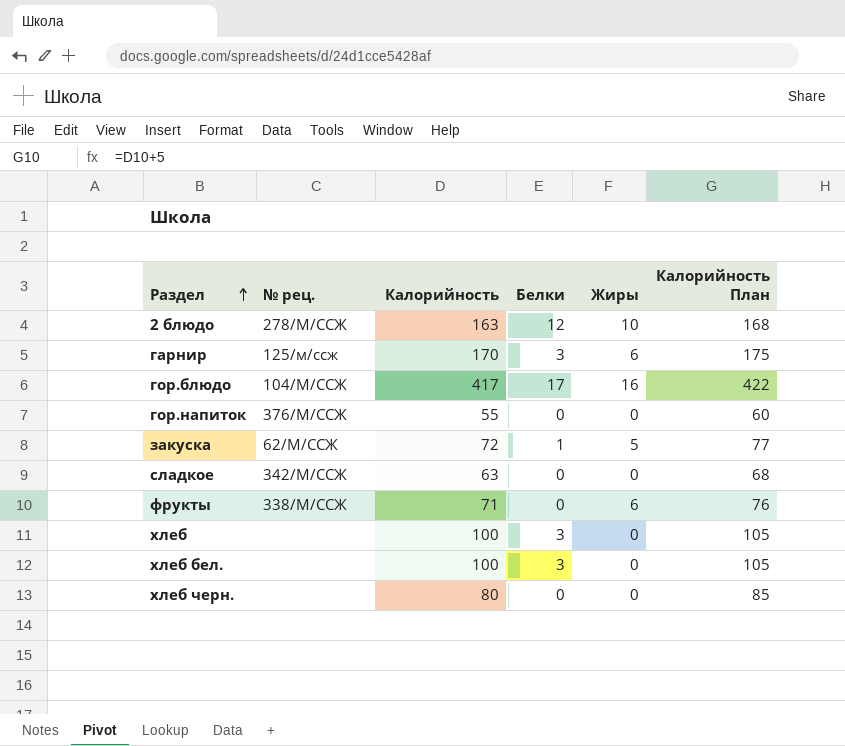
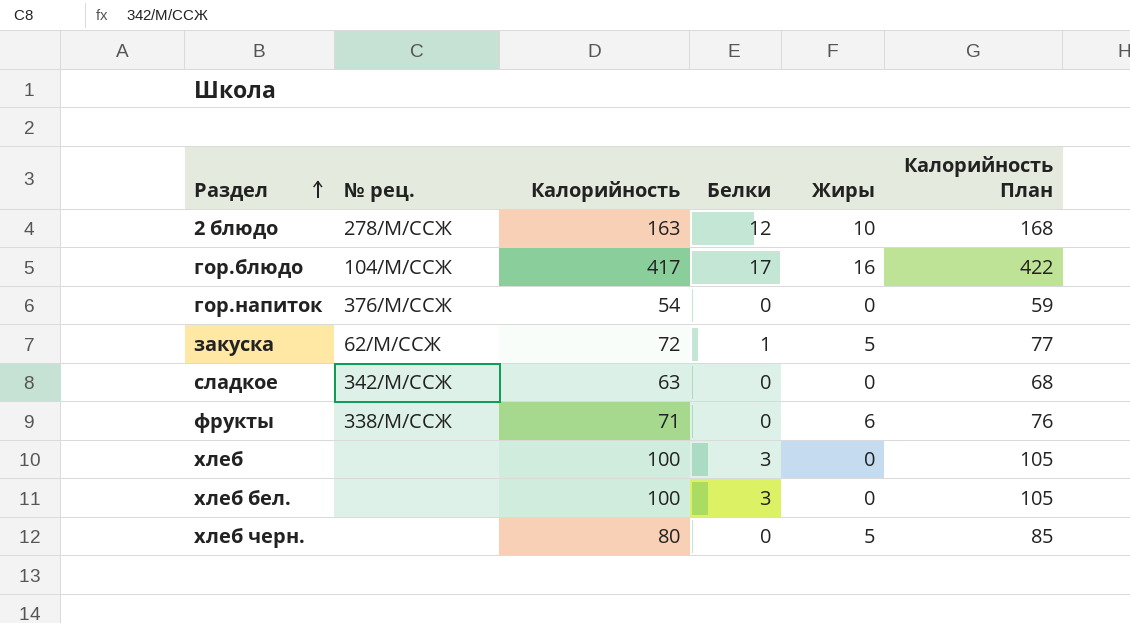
row гарнир: 125/м/ссж | 170 | 3 | 6 | 175 -> none
гор.напиток | Калорийность: 55 -> 54
гор.напиток | Калорийность План: 60 -> 59
хлеб черн. | Жиры: 0 -> 5

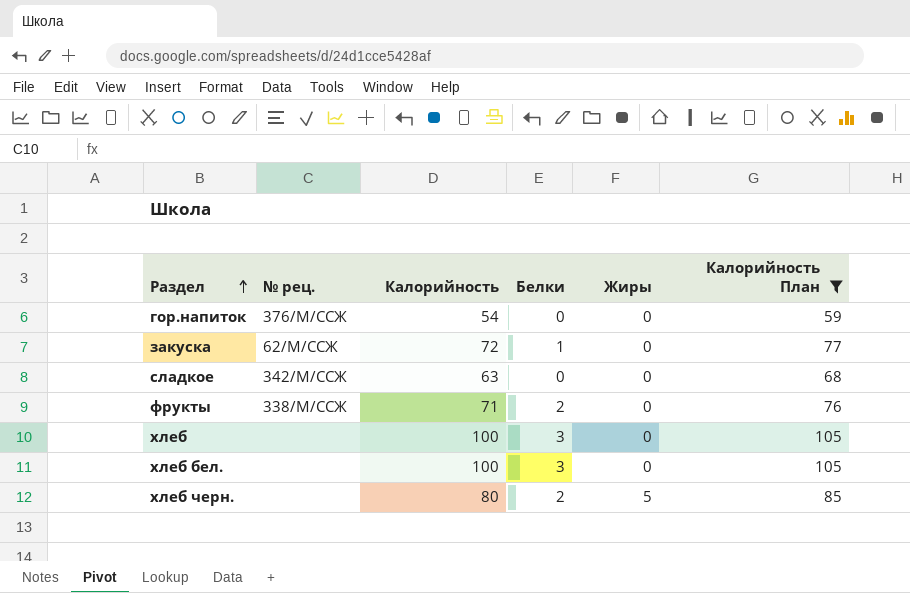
filter: none -> Калорийность План <= 105
закуска | Жиры: 5 -> 0
фрукты | Белки: 0 -> 2
фрукты | Жиры: 6 -> 0
хлеб черн. | Белки: 0 -> 2

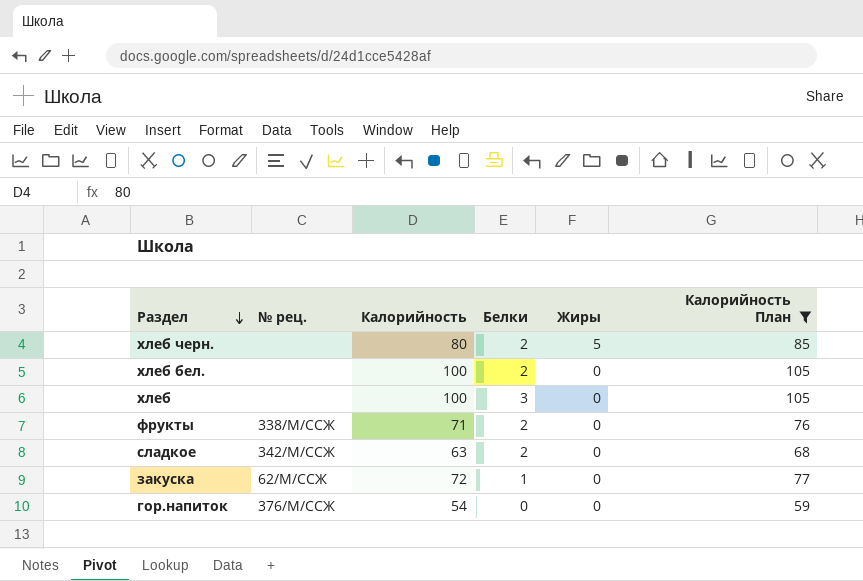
row order: Раздел ascending -> Раздел descending
хлеб бел. | Белки: 3 -> 2
сладкое | Белки: 0 -> 2

